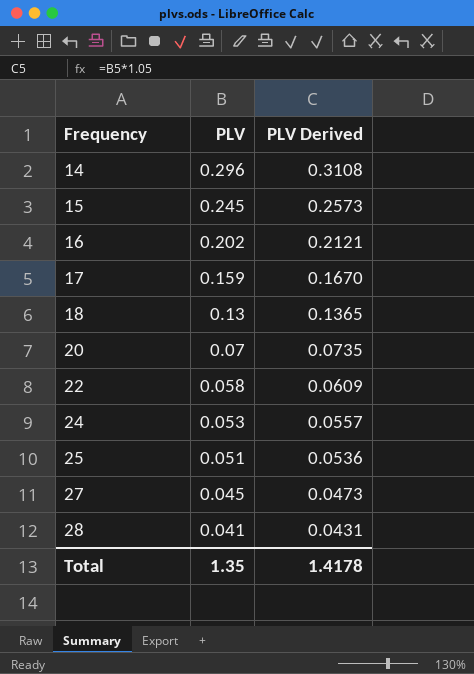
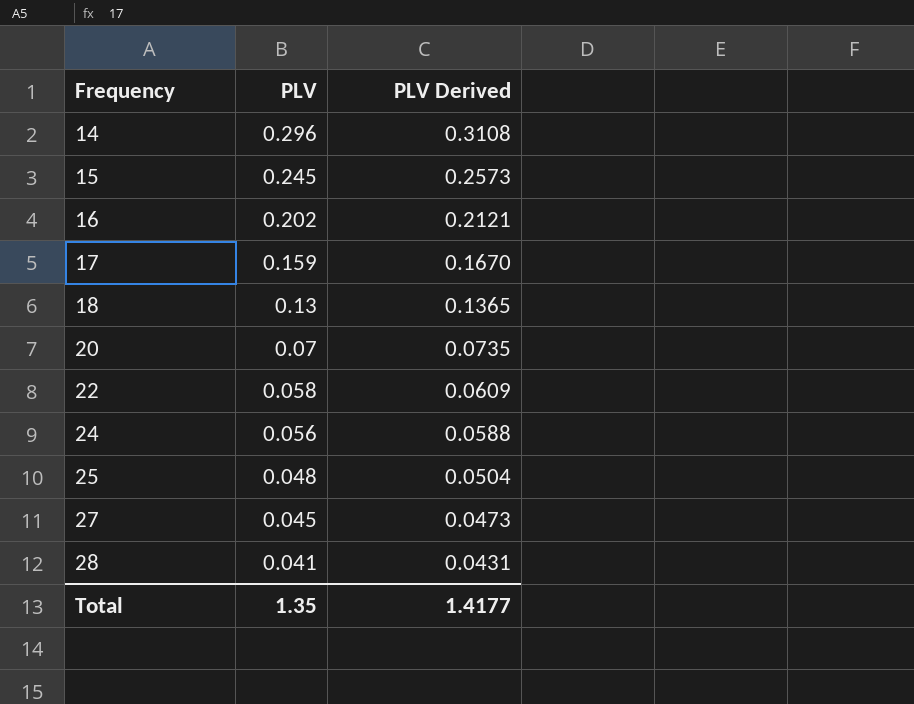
24 | PLV: 0.053 -> 0.056
24 | PLV Derived: 0.0557 -> 0.0588
25 | PLV: 0.051 -> 0.048
25 | PLV Derived: 0.0536 -> 0.0504
Total | PLV Derived: 1.4178 -> 1.4177

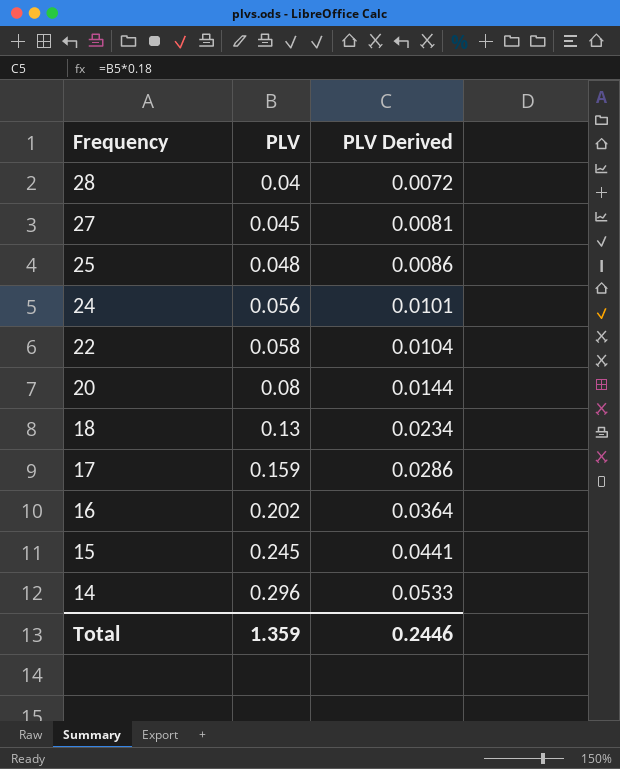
row order: Frequency ascending -> Frequency descending
column PLV Derived | formula: [PLV] * 1.05 -> [PLV] * 0.18
28 | PLV: 0.041 -> 0.04
20 | PLV: 0.07 -> 0.08
Total | PLV: 1.35 -> 1.359
Total | PLV Derived: 1.4177 -> 0.2446

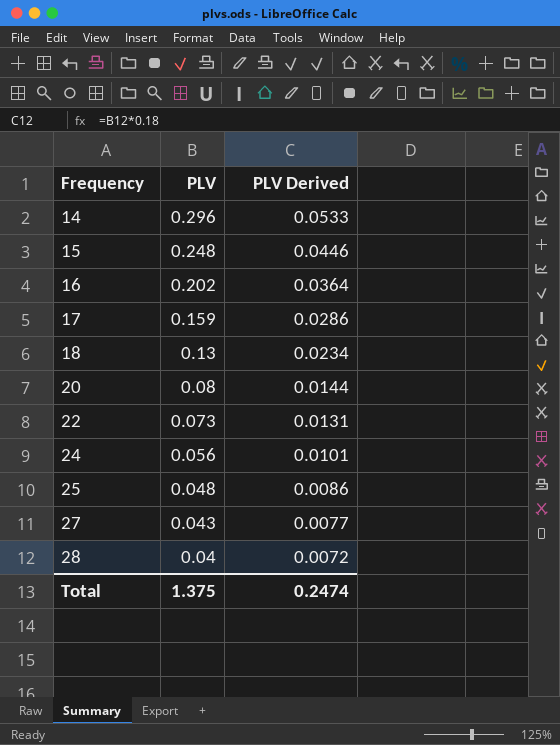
row order: Frequency descending -> Frequency ascending
15 | PLV: 0.245 -> 0.248
15 | PLV Derived: 0.0441 -> 0.0446
22 | PLV: 0.058 -> 0.073
22 | PLV Derived: 0.0104 -> 0.0131
27 | PLV: 0.045 -> 0.043
27 | PLV Derived: 0.0081 -> 0.0077
Total | PLV: 1.359 -> 1.375
Total | PLV Derived: 0.2446 -> 0.2474

